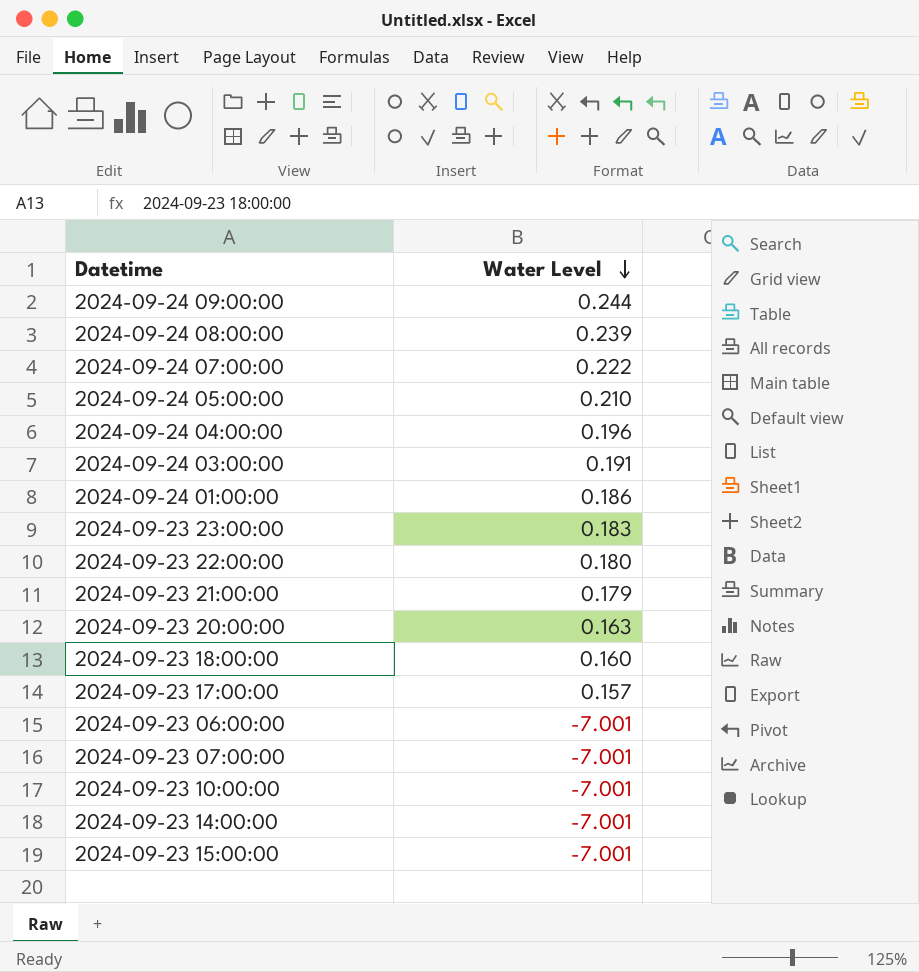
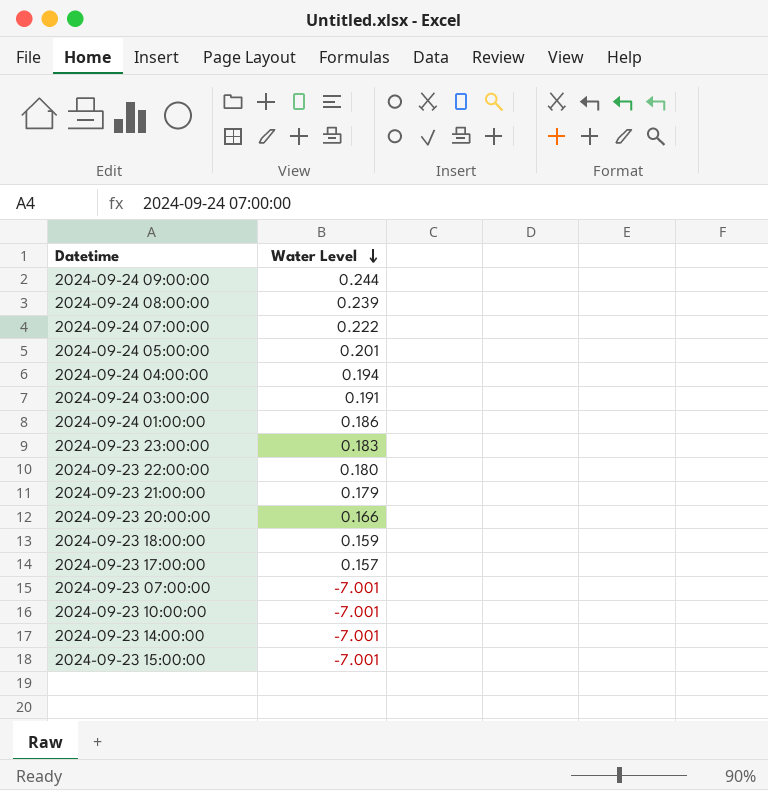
row 2024-09-23 06:00:00: -7.001 -> none
2024-09-24 05:00:00 | Water Level: 0.210 -> 0.201
2024-09-24 04:00:00 | Water Level: 0.196 -> 0.194
2024-09-23 20:00:00 | Water Level: 0.163 -> 0.166
2024-09-23 18:00:00 | Water Level: 0.160 -> 0.159

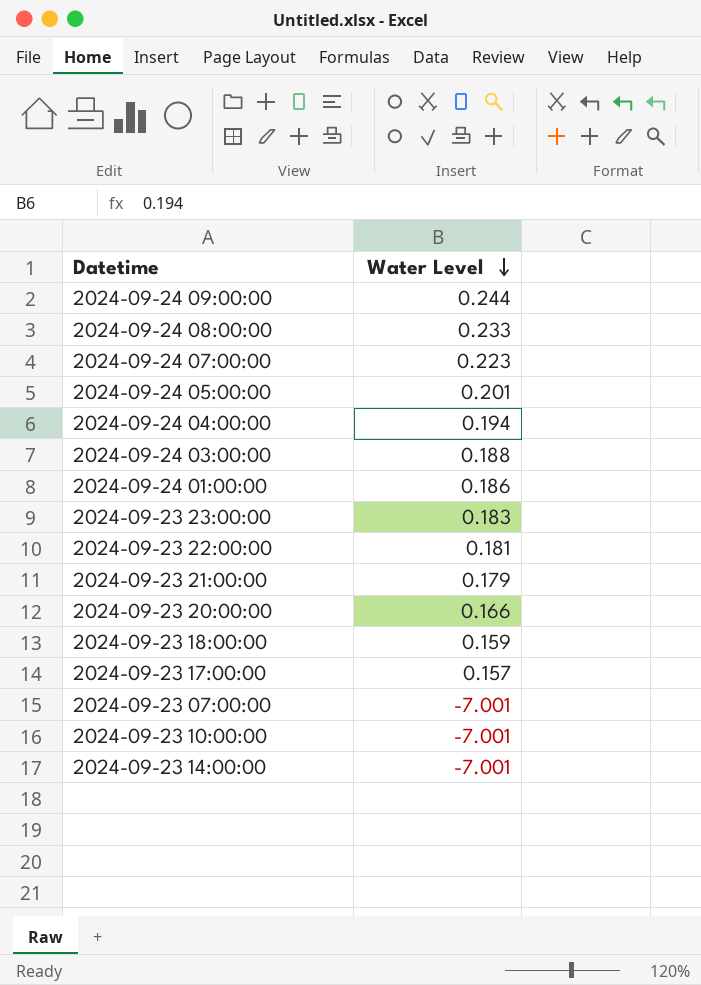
row 2024-09-23 15:00:00: -7.001 -> none
2024-09-24 08:00:00 | Water Level: 0.239 -> 0.233
2024-09-24 07:00:00 | Water Level: 0.222 -> 0.223
2024-09-24 03:00:00 | Water Level: 0.191 -> 0.188
2024-09-23 22:00:00 | Water Level: 0.180 -> 0.181

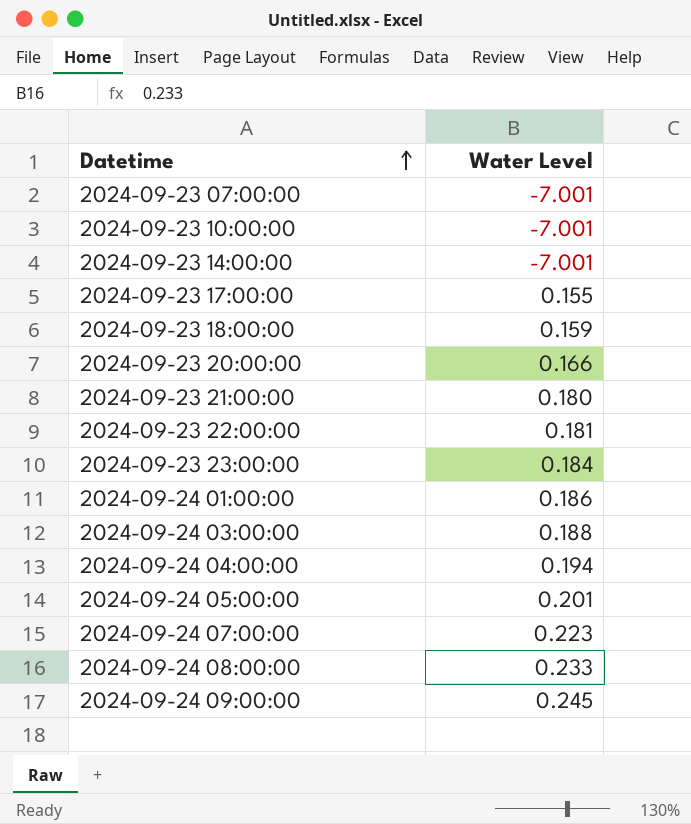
row order: Water Level descending -> Datetime ascending
2024-09-23 17:00:00 | Water Level: 0.157 -> 0.155
2024-09-23 21:00:00 | Water Level: 0.179 -> 0.180
2024-09-23 23:00:00 | Water Level: 0.183 -> 0.184
2024-09-24 09:00:00 | Water Level: 0.244 -> 0.245

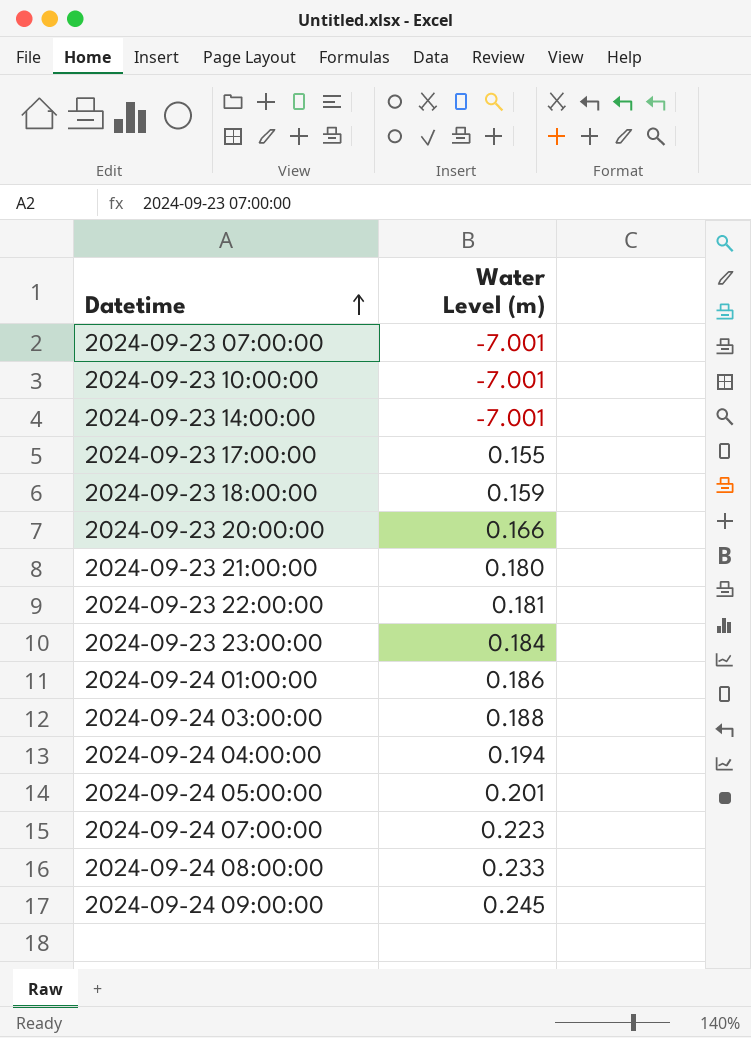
column name: Water Level -> Water Level (m)

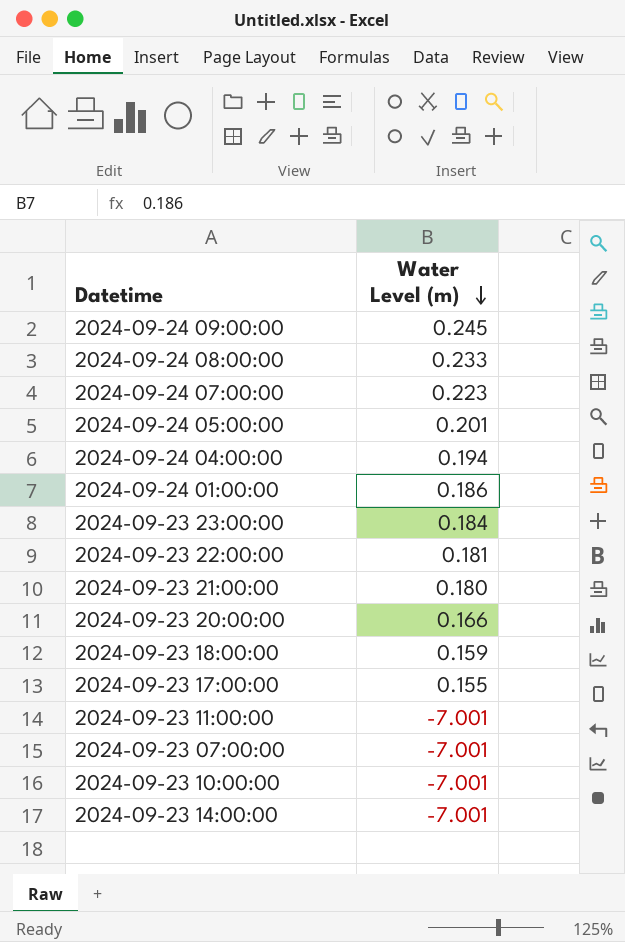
row order: Datetime ascending -> Water Level (m) descending
row 2024-09-24 03:00:00: 0.188 -> none
row 2024-09-23 11:00:00: none -> -7.001

